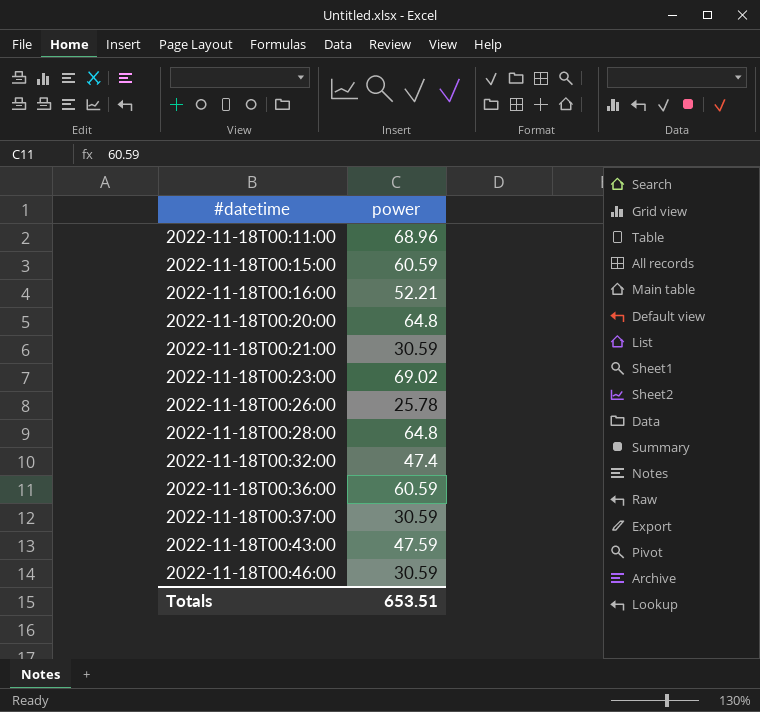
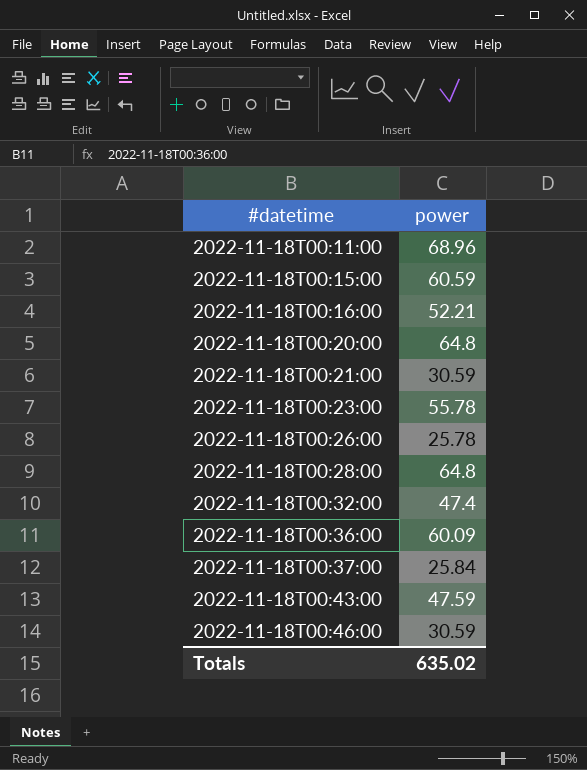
2022-11-18T00:23:00 | power: 69.02 -> 55.78
2022-11-18T00:36:00 | power: 60.59 -> 60.09
2022-11-18T00:37:00 | power: 30.59 -> 25.84
Totals | power: 653.51 -> 635.02

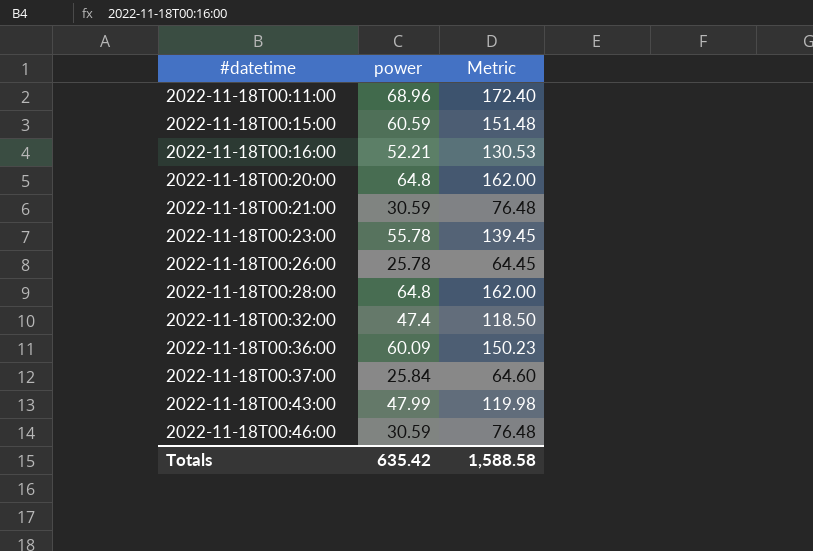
column Metric | formula: none -> [power] * 2.5
2022-11-18T00:43:00 | power: 47.59 -> 47.99
Totals | power: 635.02 -> 635.42

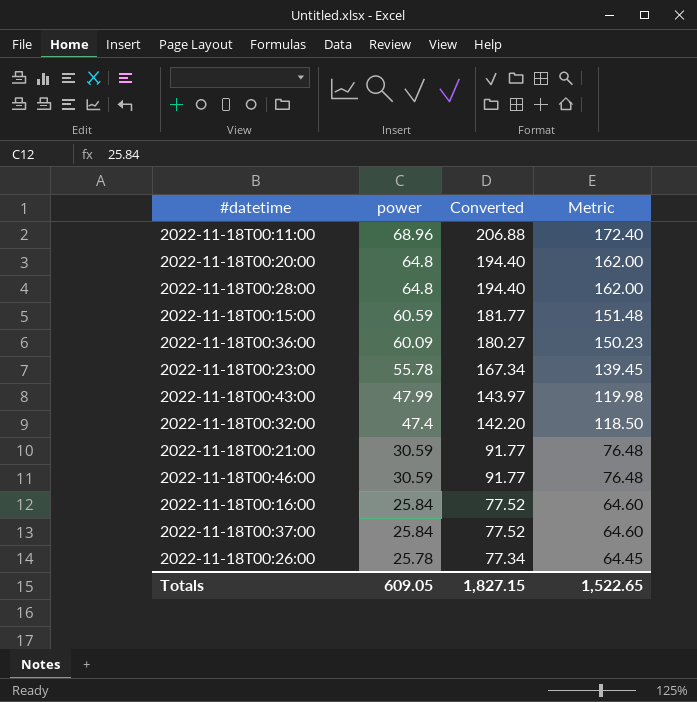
row order: #datetime ascending -> power descending
column Converted | formula: none -> [power] * 3
2022-11-18T00:16:00 | power: 52.21 -> 25.84
2022-11-18T00:16:00 | Metric: 130.53 -> 64.60
Totals | power: 635.42 -> 609.05
Totals | Metric: 1,588.58 -> 1,522.65

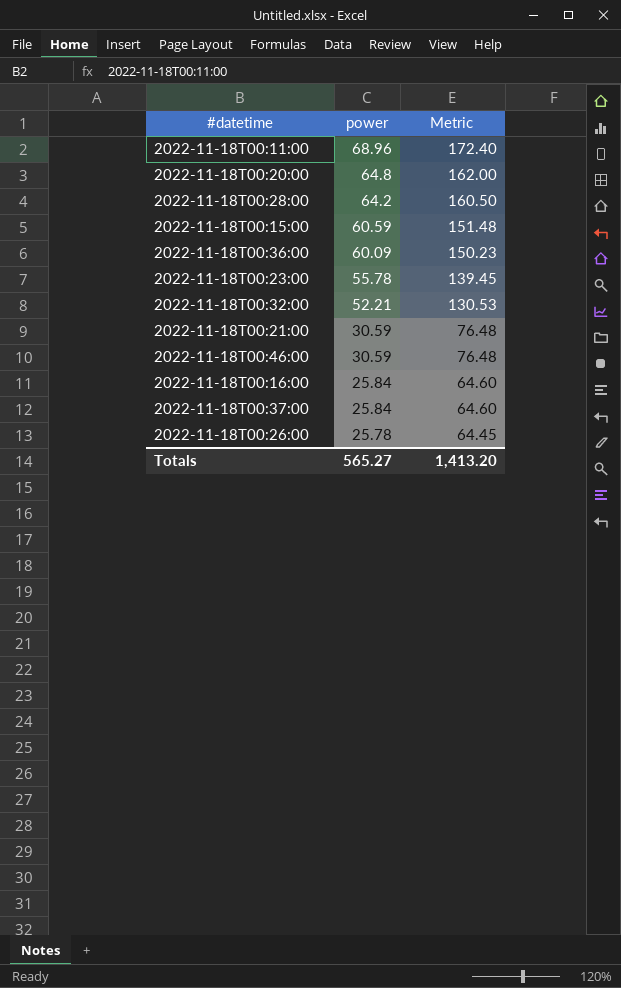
column Converted | formula: [power] * 3 -> none
row 2022-11-18T00:43:00: 47.99 | 143.97 | 119.98 -> none
2022-11-18T00:28:00 | power: 64.8 -> 64.2
2022-11-18T00:28:00 | Metric: 162.00 -> 160.50
2022-11-18T00:32:00 | power: 47.4 -> 52.21
2022-11-18T00:32:00 | Metric: 118.50 -> 130.53
Totals | power: 609.05 -> 565.27
Totals | Metric: 1,522.65 -> 1,413.20

